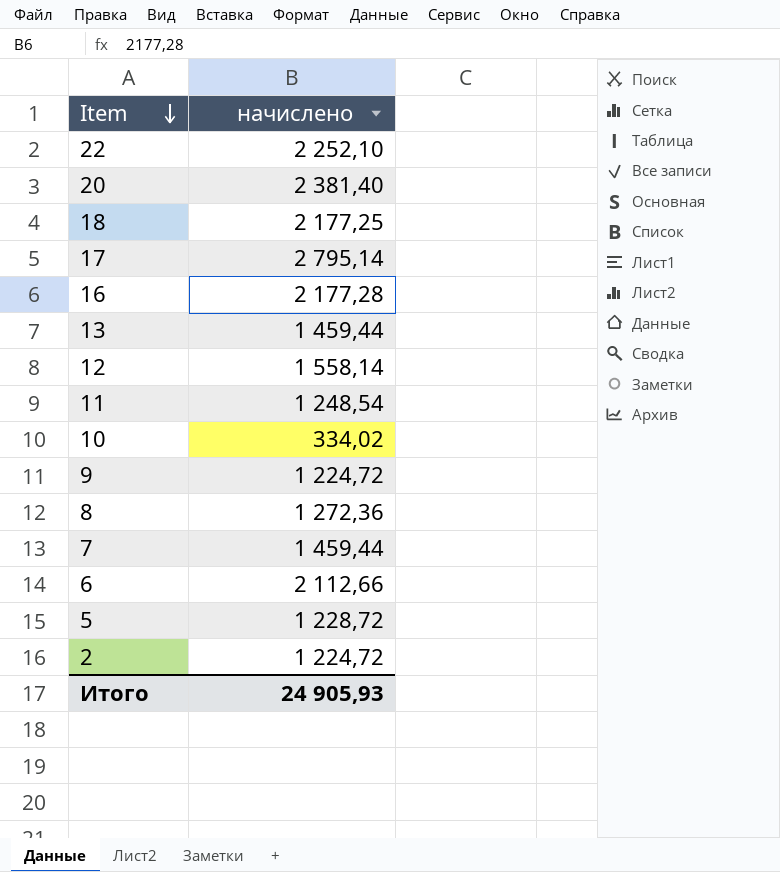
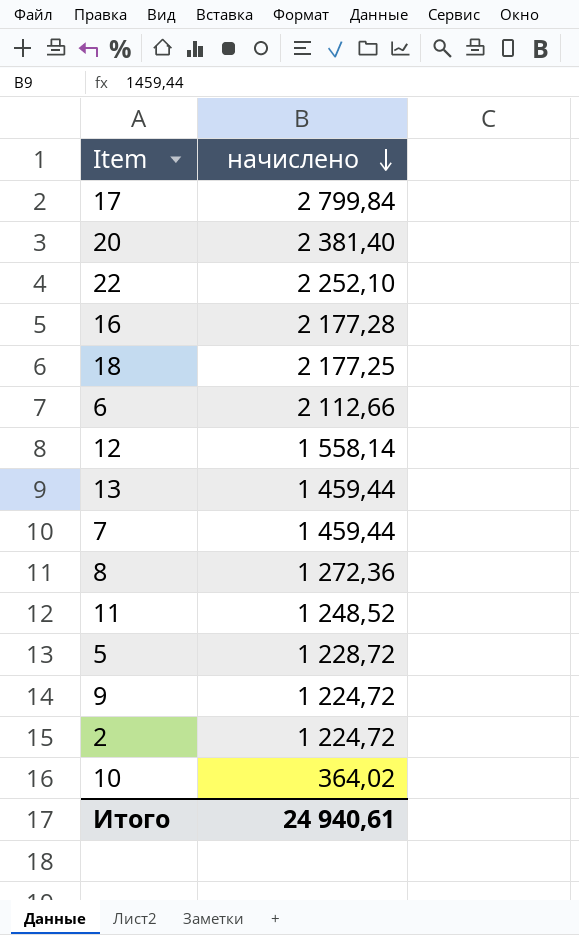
row order: Item descending -> начислено descending
17 | начислено: 2 795,14 -> 2 799,84
11 | начислено: 1 248,54 -> 1 248,52
10 | начислено: 334,02 -> 364,02
Итого | начислено: 24 905,93 -> 24 940,61

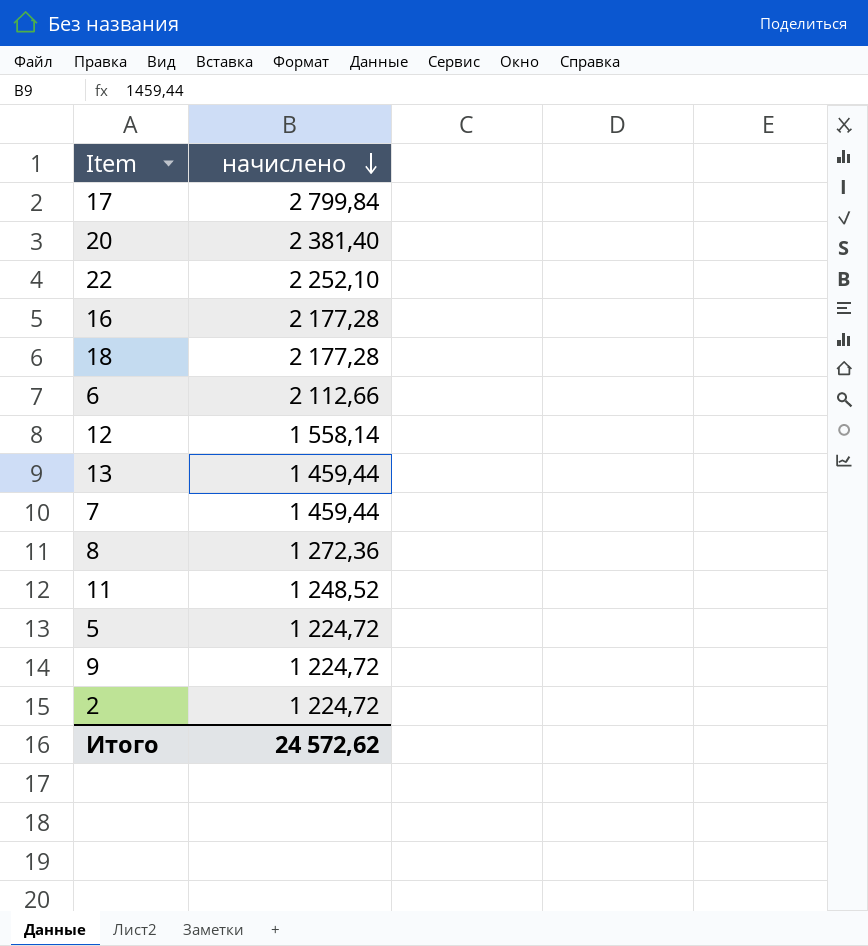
row 10: 364,02 -> none
18 | начислено: 2 177,25 -> 2 177,28
5 | начислено: 1 228,72 -> 1 224,72
Итого | начислено: 24 940,61 -> 24 572,62

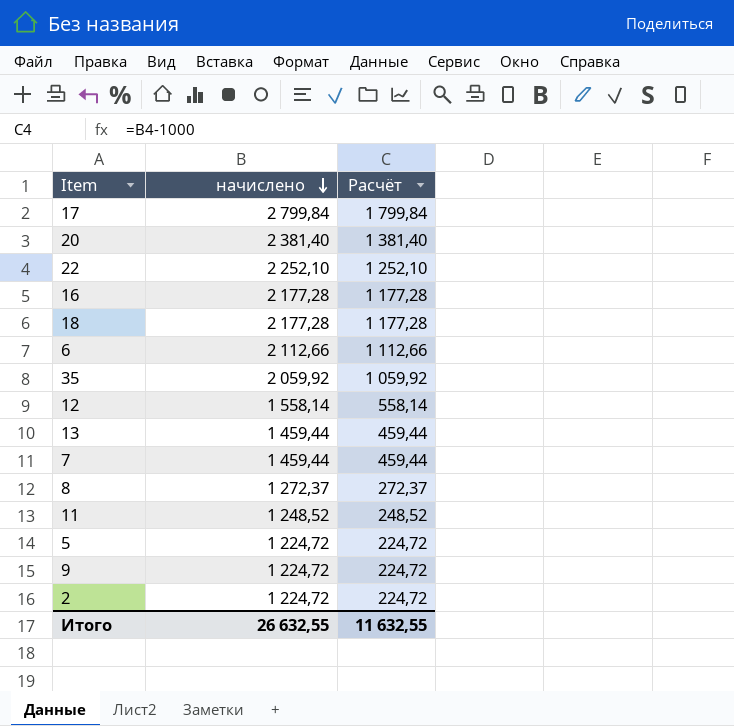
column Расчёт | formula: none -> [начислено] - 1000
row 35: none -> 2 059,92 | 1 059,92
8 | начислено: 1 272,36 -> 1 272,37
Итого | начислено: 24 572,62 -> 26 632,55

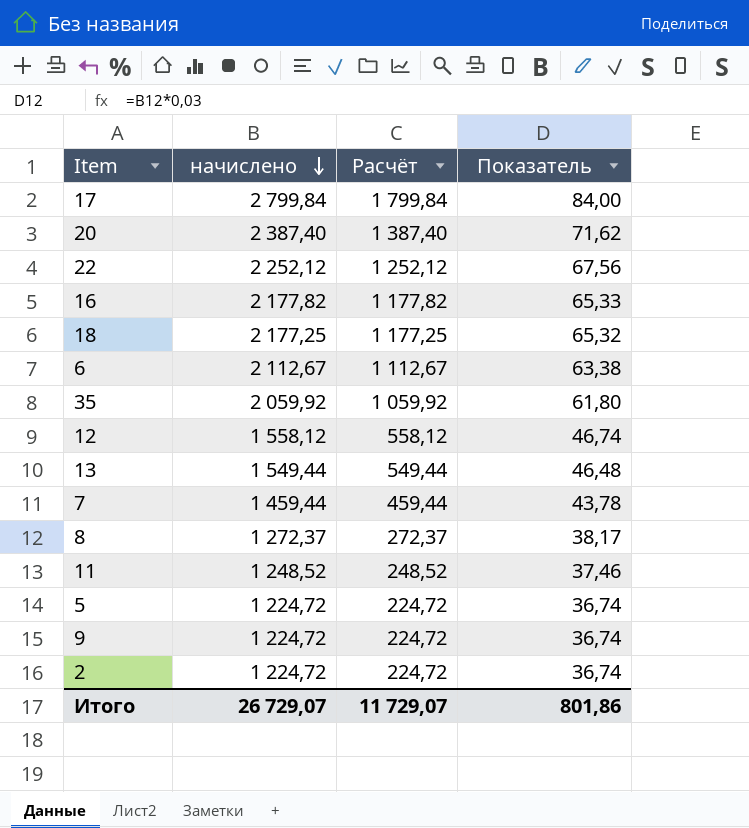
column Показатель | formula: none -> [начислено] * 0,03
20 | начислено: 2 381,40 -> 2 387,40
20 | Расчёт: 1 381,40 -> 1 387,40
22 | начислено: 2 252,10 -> 2 252,12
22 | Расчёт: 1 252,10 -> 1 252,12
16 | начислено: 2 177,28 -> 2 177,82
16 | Расчёт: 1 177,28 -> 1 177,82
18 | начислено: 2 177,28 -> 2 177,25
18 | Расчёт: 1 177,28 -> 1 177,25
6 | начислено: 2 112,66 -> 2 112,67
6 | Расчёт: 1 112,66 -> 1 112,67
12 | начислено: 1 558,14 -> 1 558,12
12 | Расчёт: 558,14 -> 558,12
13 | начислено: 1 459,44 -> 1 549,44
13 | Расчёт: 459,44 -> 549,44
Итого | начислено: 26 632,55 -> 26 729,07
Итого | Расчёт: 11 632,55 -> 11 729,07

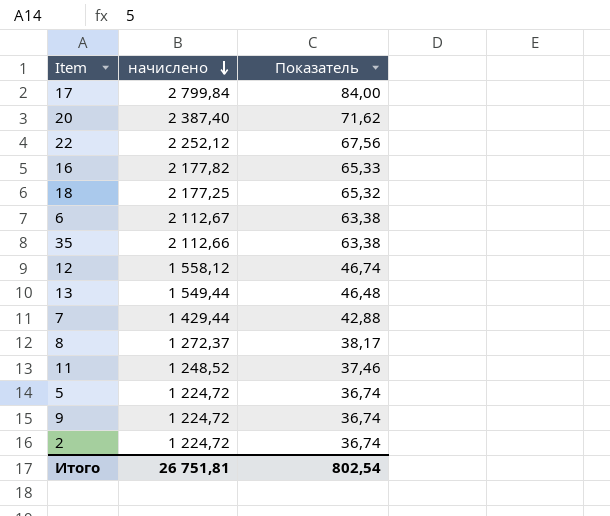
column Расчёт | formula: [начислено] - 1000 -> none
35 | начислено: 2 059,92 -> 2 112,66
35 | Показатель: 61,80 -> 63,38
7 | начислено: 1 459,44 -> 1 429,44
7 | Показатель: 43,78 -> 42,88
Итого | начислено: 26 729,07 -> 26 751,81
Итого | Показатель: 801,86 -> 802,54

